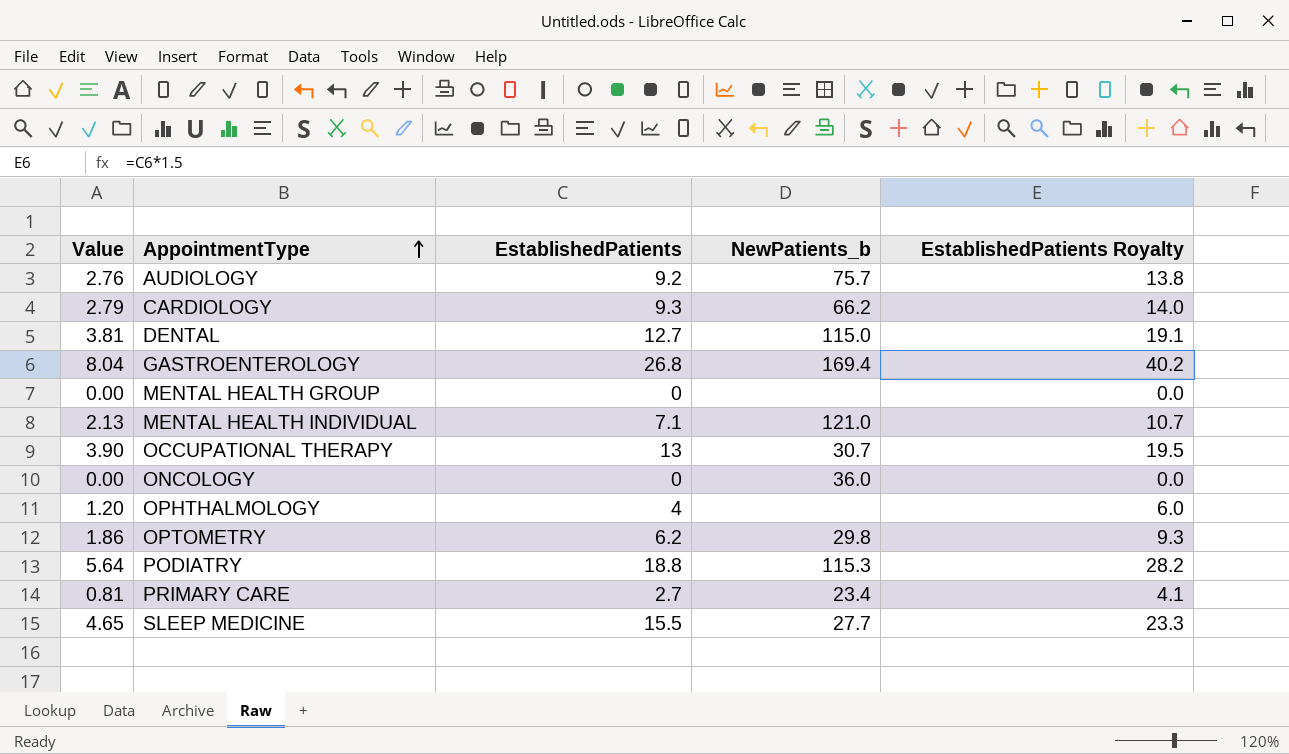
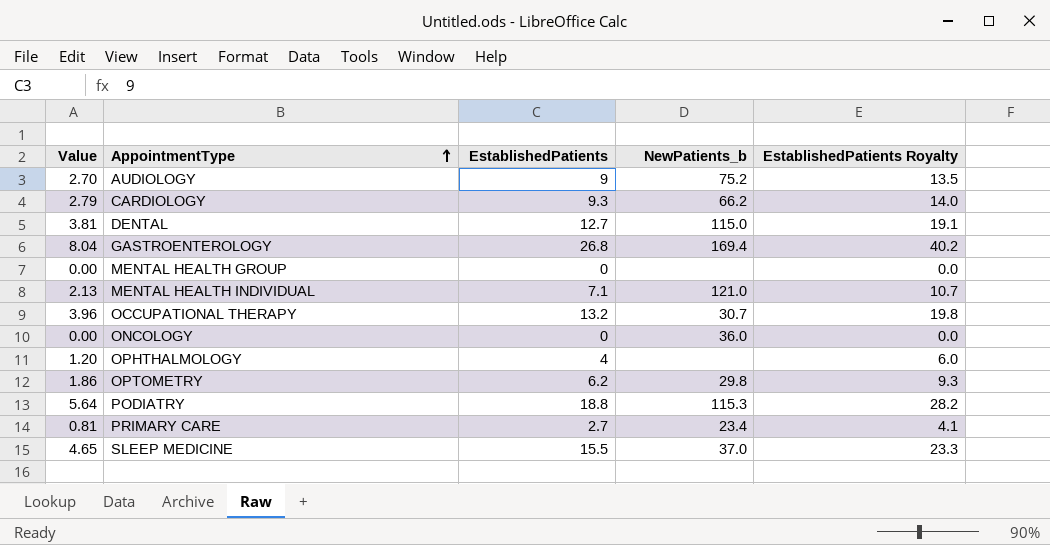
AUDIOLOGY | Value: 2.76 -> 2.70
AUDIOLOGY | EstablishedPatients: 9.2 -> 9
AUDIOLOGY | NewPatients_b: 75.7 -> 75.2
AUDIOLOGY | EstablishedPatients Royalty: 13.8 -> 13.5
OCCUPATIONAL THERAPY | Value: 3.90 -> 3.96
OCCUPATIONAL THERAPY | EstablishedPatients: 13 -> 13.2
OCCUPATIONAL THERAPY | EstablishedPatients Royalty: 19.5 -> 19.8
SLEEP MEDICINE | NewPatients_b: 27.7 -> 37.0

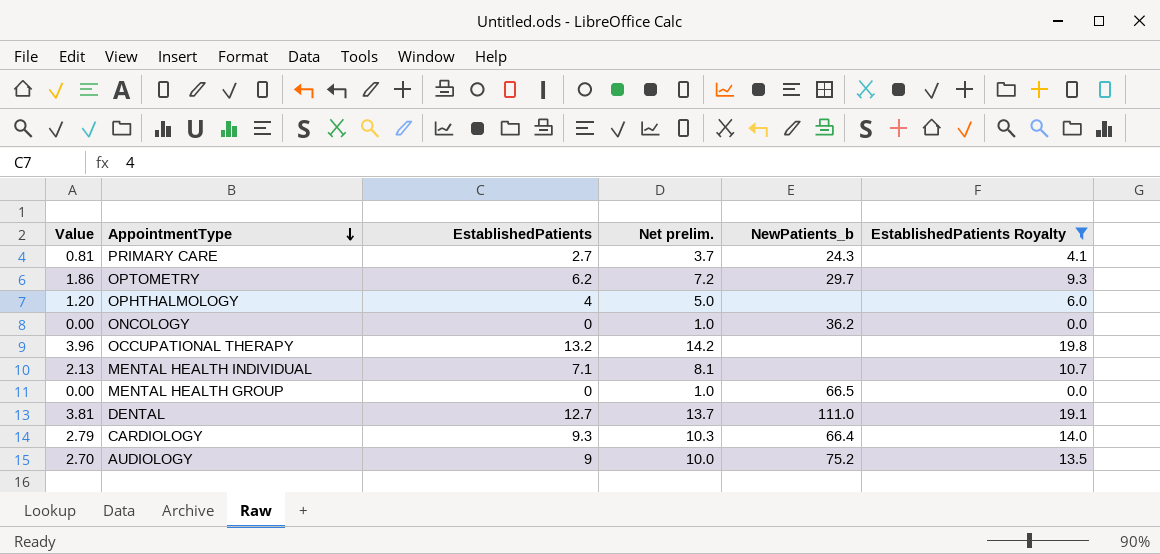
filter: none -> EstablishedPatients Royalty <= 19.8
row order: AppointmentType ascending -> AppointmentType descending
column Net prelim. | formula: none -> [EstablishedPatients] + 1
PRIMARY CARE | NewPatients_b: 23.4 -> 24.3
OPTOMETRY | NewPatients_b: 29.8 -> 29.7
ONCOLOGY | NewPatients_b: 36.0 -> 36.2
OCCUPATIONAL THERAPY | NewPatients_b: 30.7 -> none
MENTAL HEALTH INDIVIDUAL | NewPatients_b: 121.0 -> none
MENTAL HEALTH GROUP | NewPatients_b: none -> 66.5
DENTAL | NewPatients_b: 115.0 -> 111.0
CARDIOLOGY | NewPatients_b: 66.2 -> 66.4

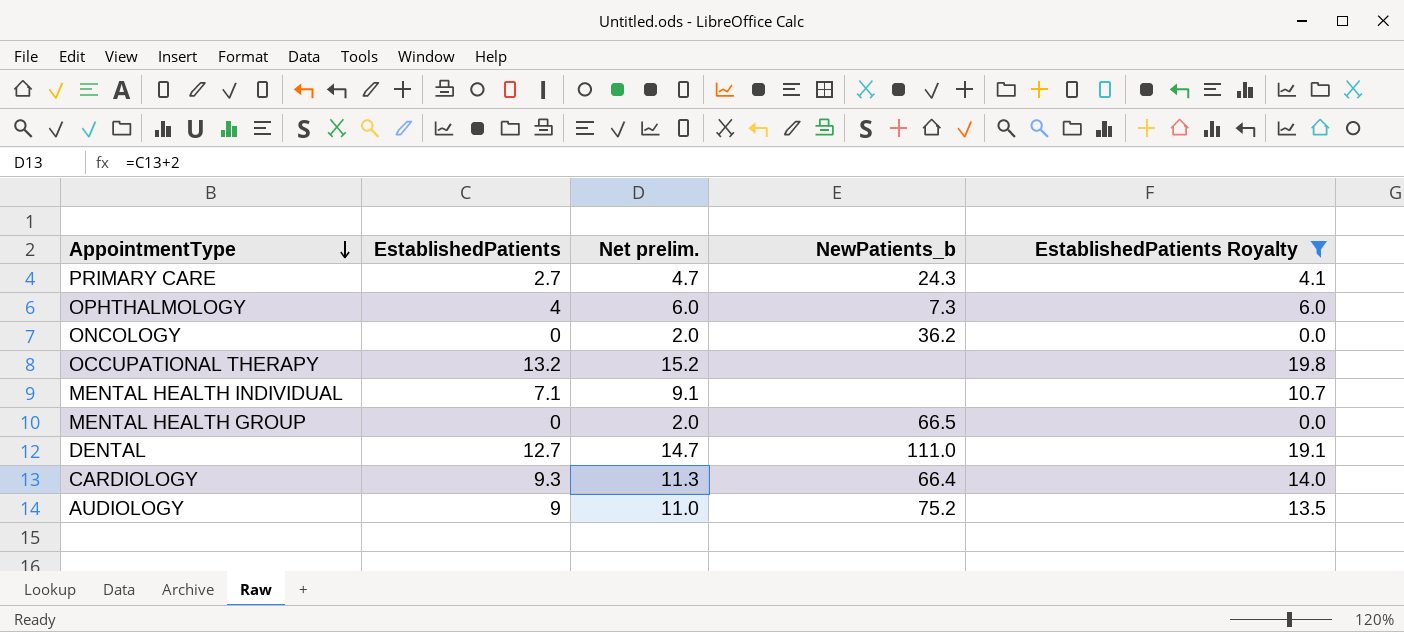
column Value | formula: [EstablishedPatients] * 0.3 -> none
column Net prelim. | formula: [EstablishedPatients] + 1 -> [EstablishedPatients] + 2
row OPTOMETRY: 1.86 | 6.2 | 7.2 | 29.7 | 9.3 -> none
OPHTHALMOLOGY | NewPatients_b: none -> 7.3

